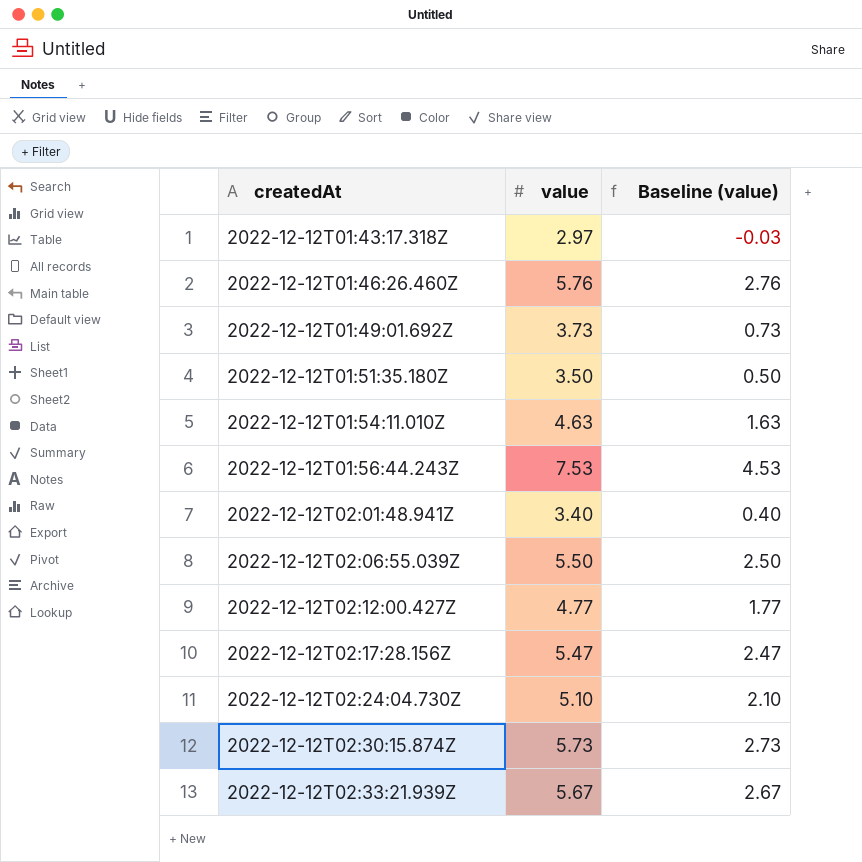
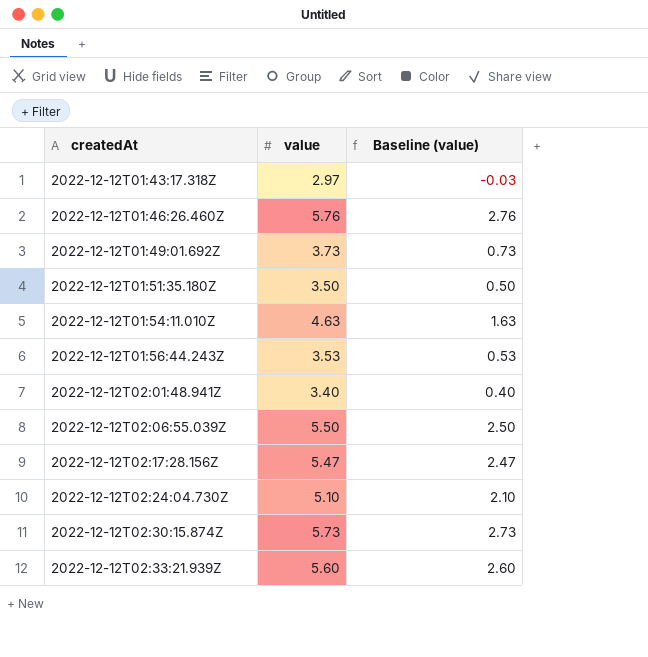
row 2022-12-12T02:12:00.427Z: 4.77 | 1.77 -> none
2022-12-12T01:56:44.243Z | value: 7.53 -> 3.53
2022-12-12T01:56:44.243Z | Baseline (value): 4.53 -> 0.53
2022-12-12T02:33:21.939Z | value: 5.67 -> 5.60
2022-12-12T02:33:21.939Z | Baseline (value): 2.67 -> 2.60

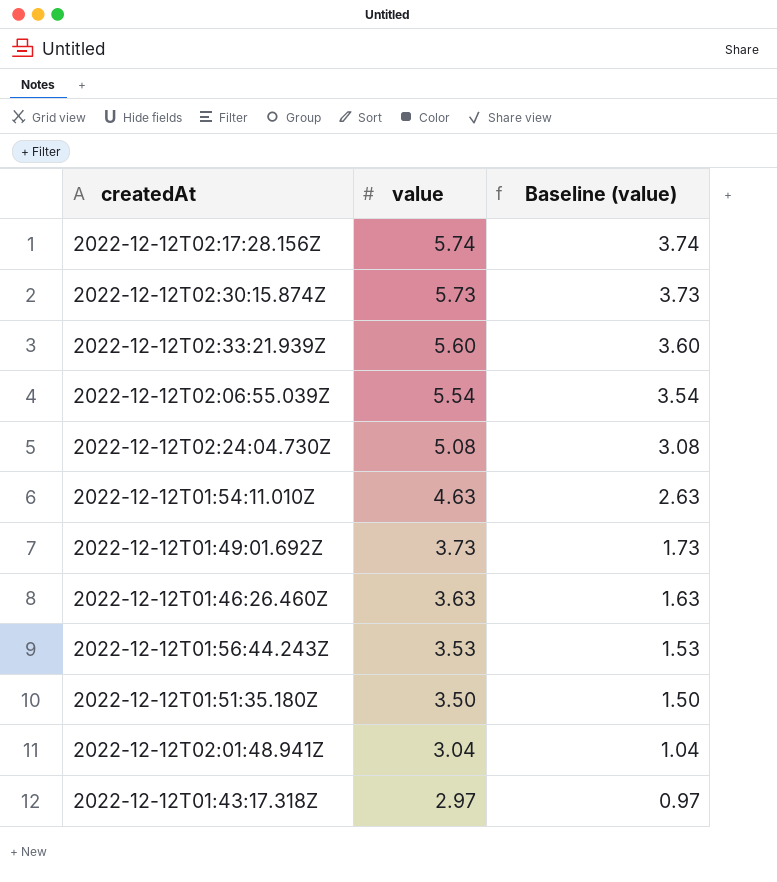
row order: createdAt ascending -> value descending
column Baseline (value) | formula: [value] - 3 -> [value] - 2
2022-12-12T02:17:28.156Z | value: 5.47 -> 5.74
2022-12-12T02:06:55.039Z | value: 5.50 -> 5.54
2022-12-12T02:24:04.730Z | value: 5.10 -> 5.08
2022-12-12T01:46:26.460Z | value: 5.76 -> 3.63
2022-12-12T02:01:48.941Z | value: 3.40 -> 3.04

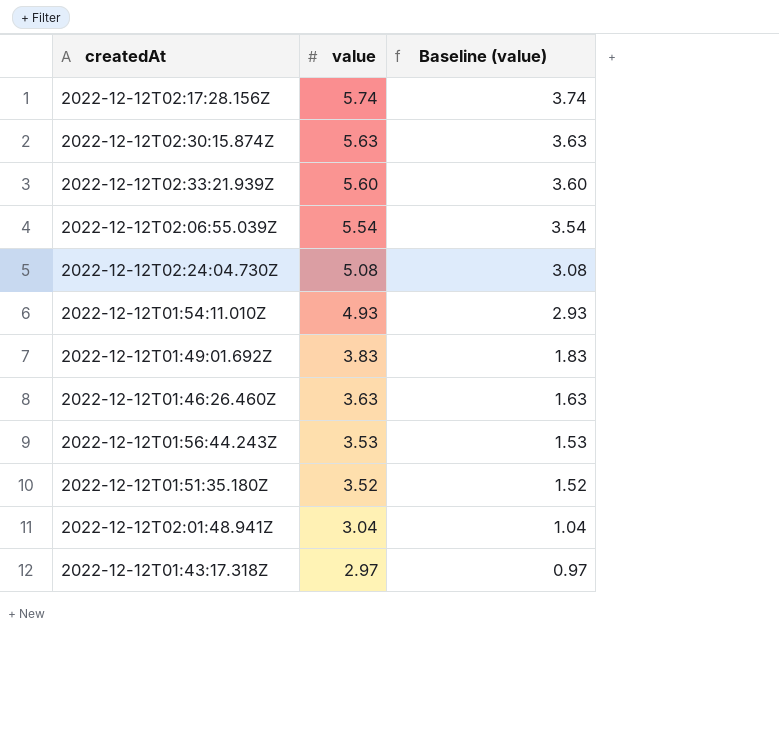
2022-12-12T02:30:15.874Z | value: 5.73 -> 5.63
2022-12-12T02:30:15.874Z | Baseline (value): 3.73 -> 3.63
2022-12-12T01:54:11.010Z | value: 4.63 -> 4.93
2022-12-12T01:54:11.010Z | Baseline (value): 2.63 -> 2.93
2022-12-12T01:49:01.692Z | value: 3.73 -> 3.83
2022-12-12T01:49:01.692Z | Baseline (value): 1.73 -> 1.83
2022-12-12T01:51:35.180Z | value: 3.50 -> 3.52
2022-12-12T01:51:35.180Z | Baseline (value): 1.50 -> 1.52

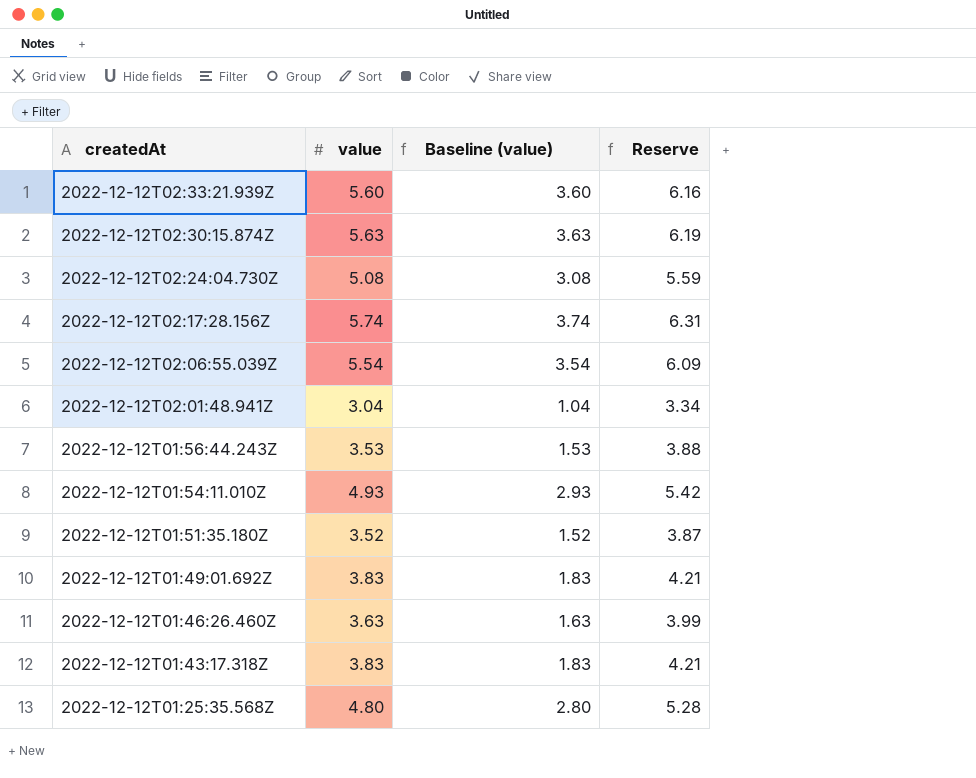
row order: value descending -> createdAt descending
column Reserve | formula: none -> [value] * 1.1
2022-12-12T01:43:17.318Z | value: 2.97 -> 3.83
2022-12-12T01:43:17.318Z | Baseline (value): 0.97 -> 1.83
row 2022-12-12T01:25:35.568Z: none -> 4.80 | 2.80 | 5.28

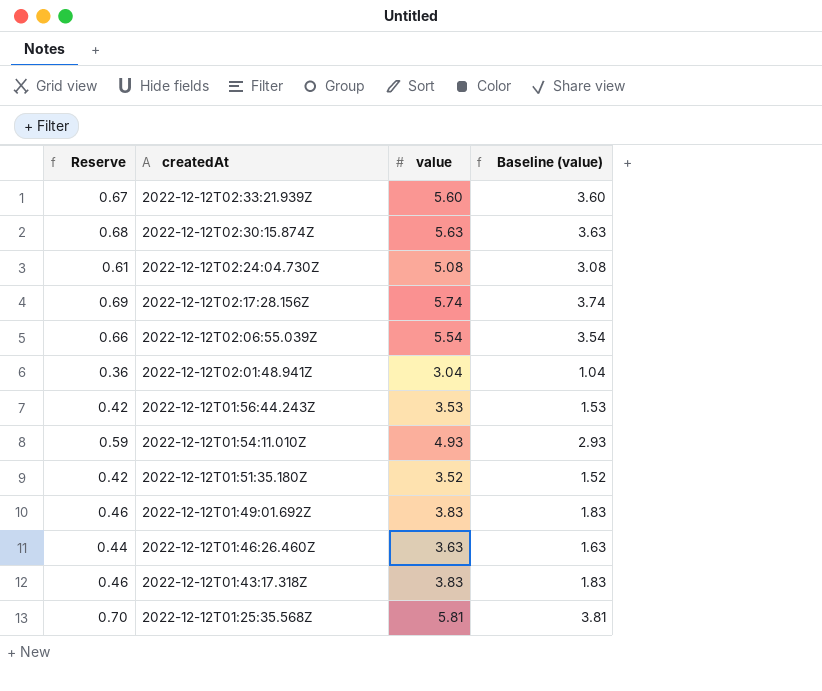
column Reserve | formula: [value] * 1.1 -> [value] * 0.12
column Reserve | position: 4 -> 1
2022-12-12T01:25:35.568Z | value: 4.80 -> 5.81
2022-12-12T01:25:35.568Z | Baseline (value): 2.80 -> 3.81

